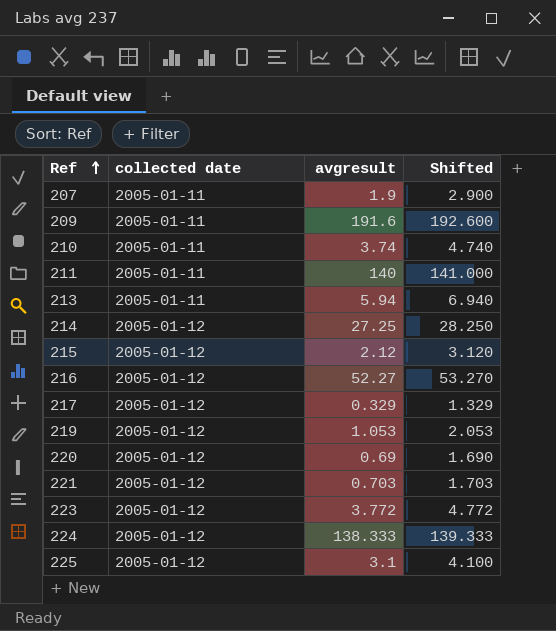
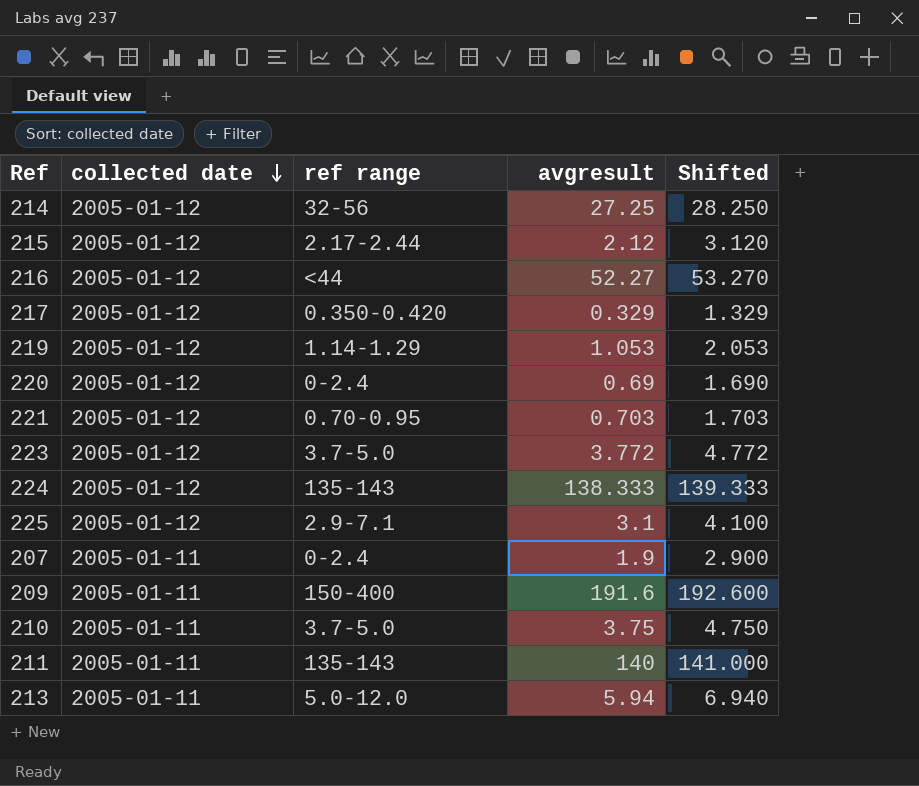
row order: Ref ascending -> collected date descending
column ref range | position: none -> 3
210 | avgresult: 3.74 -> 3.75
210 | Shifted: 4.740 -> 4.750

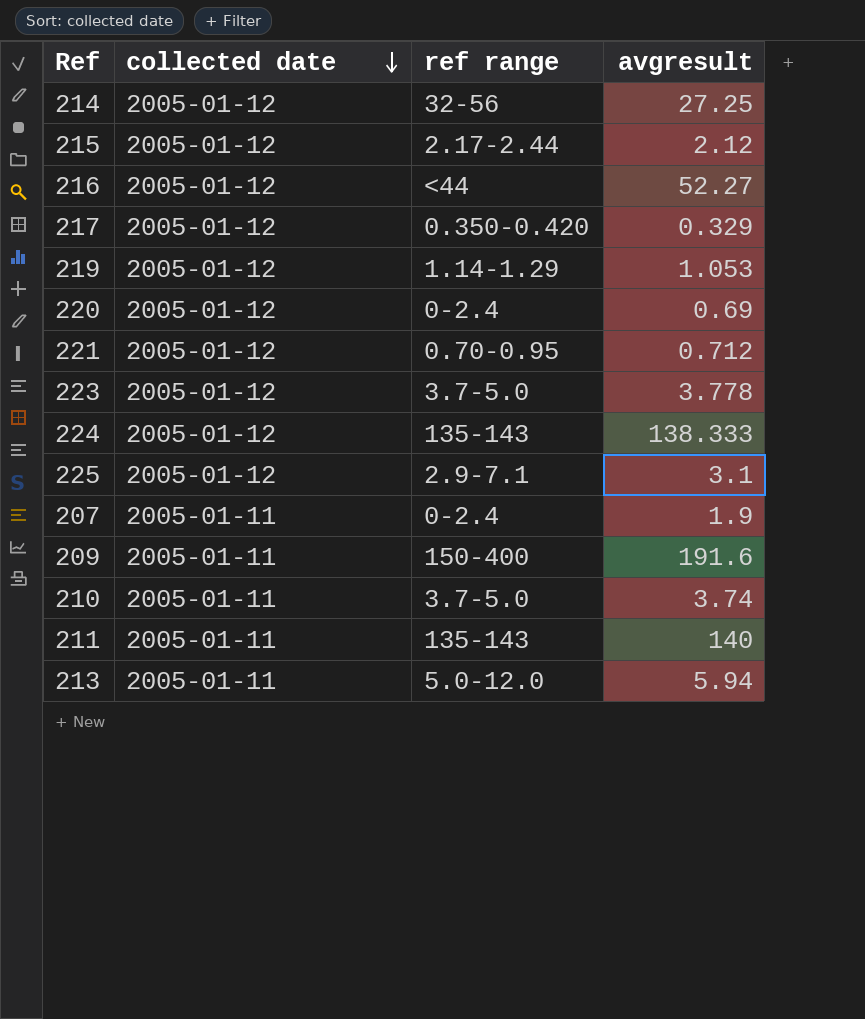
column Shifted | formula: [avgresult] + 1 -> none
221 | avgresult: 0.703 -> 0.712
223 | avgresult: 3.772 -> 3.778
210 | avgresult: 3.75 -> 3.74

